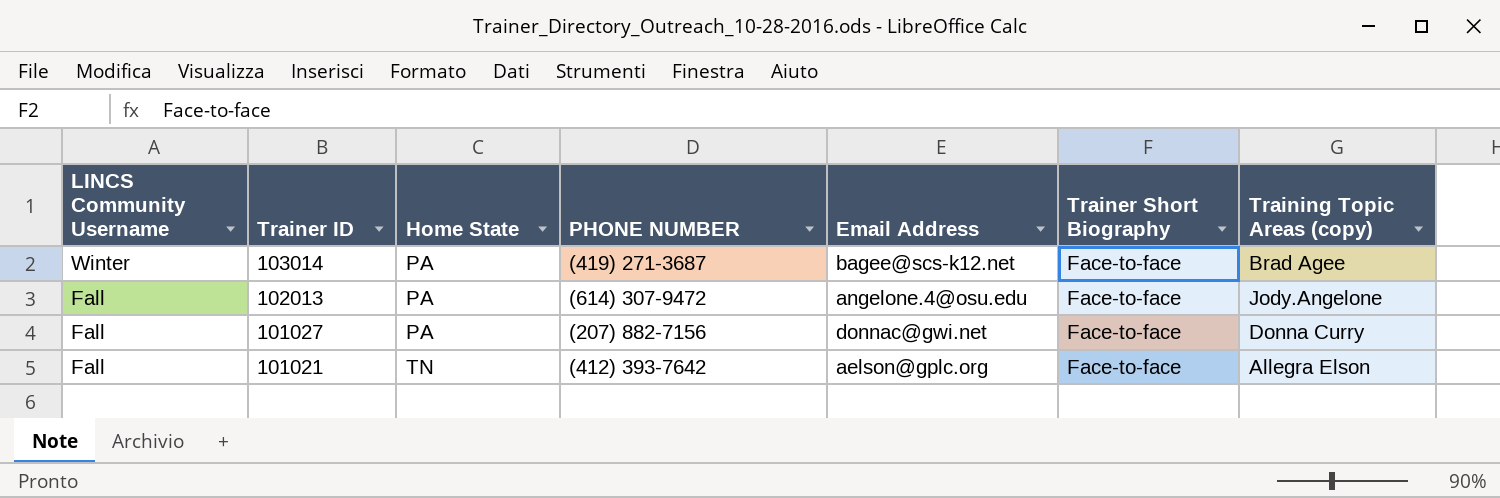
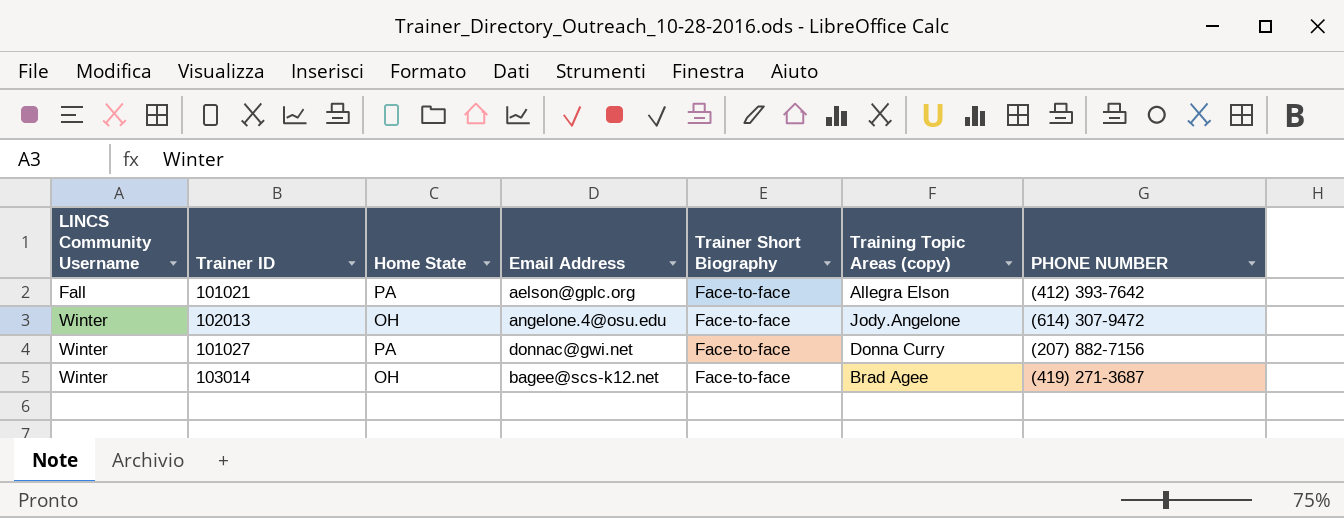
row order: LINCS Community Username descending -> LINCS Community Username ascending
column PHONE NUMBER | position: 4 -> 7
101021 | Home State: TN -> PA
102013 | LINCS Community Username: Fall -> Winter
102013 | Home State: PA -> OH
101027 | LINCS Community Username: Fall -> Winter
103014 | Home State: PA -> OH

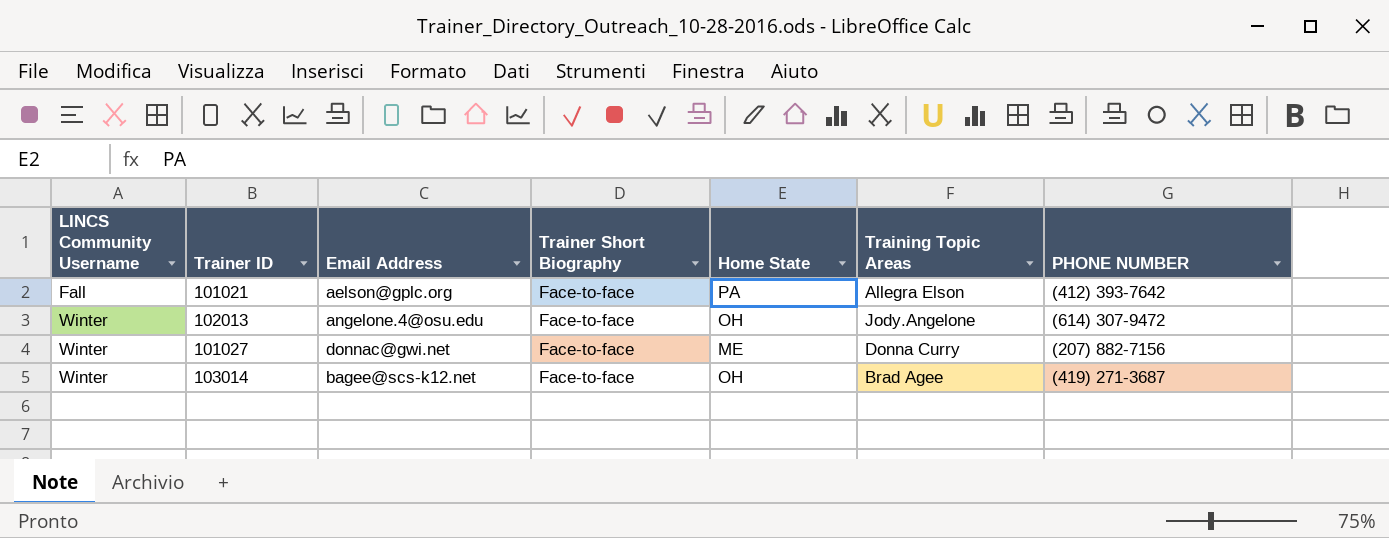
column Home State | position: 3 -> 5
column name: Training Topic Areas (copy) -> Training Topic Areas
101027 | Home State: PA -> ME

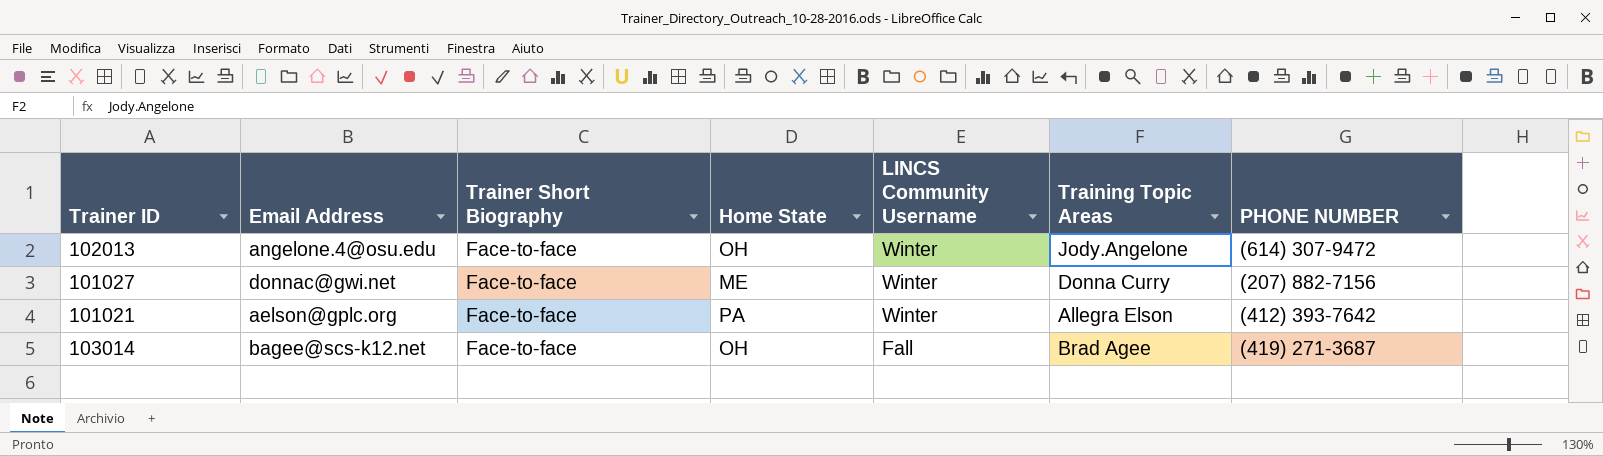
row order: LINCS Community Username ascending -> LINCS Community Username descending
column LINCS Community Username | position: 1 -> 5
101021 | LINCS Community Username: Fall -> Winter
103014 | LINCS Community Username: Winter -> Fall

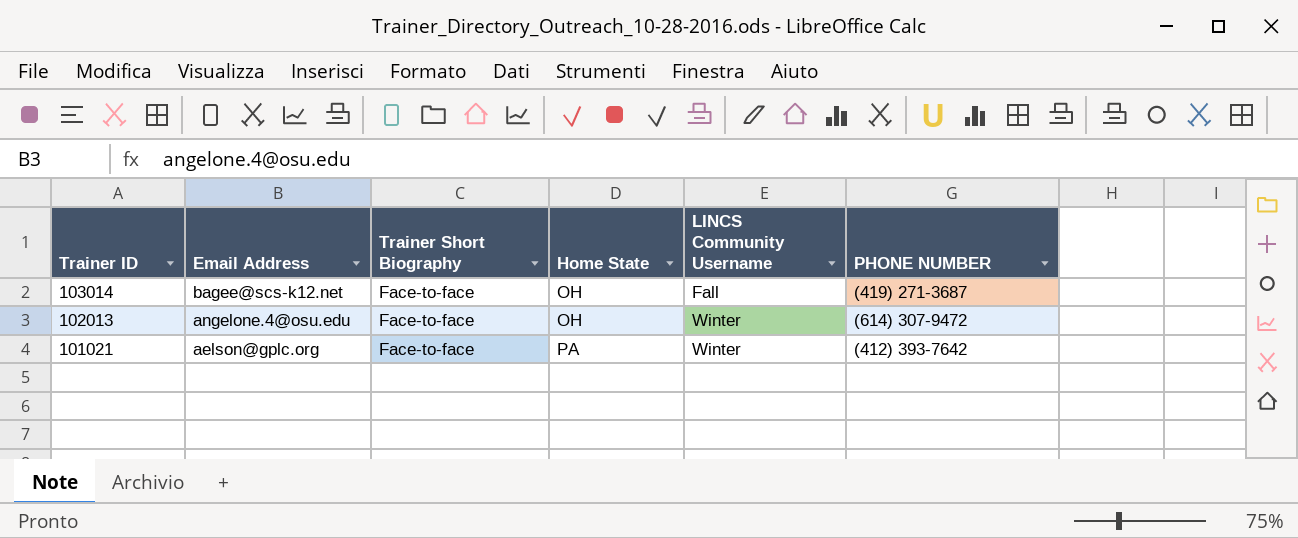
row order: LINCS Community Username descending -> Trainer ID descending
column Training Topic Areas | position: 6 -> none
row 101027: donnac@gwi.net | Face-to-face | ME | Winter | Donna Curry | (207) 882-7156 -> none

